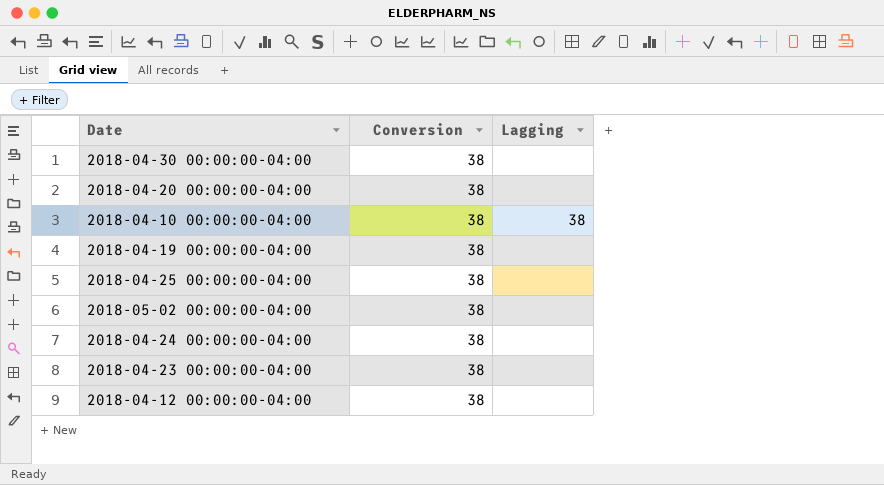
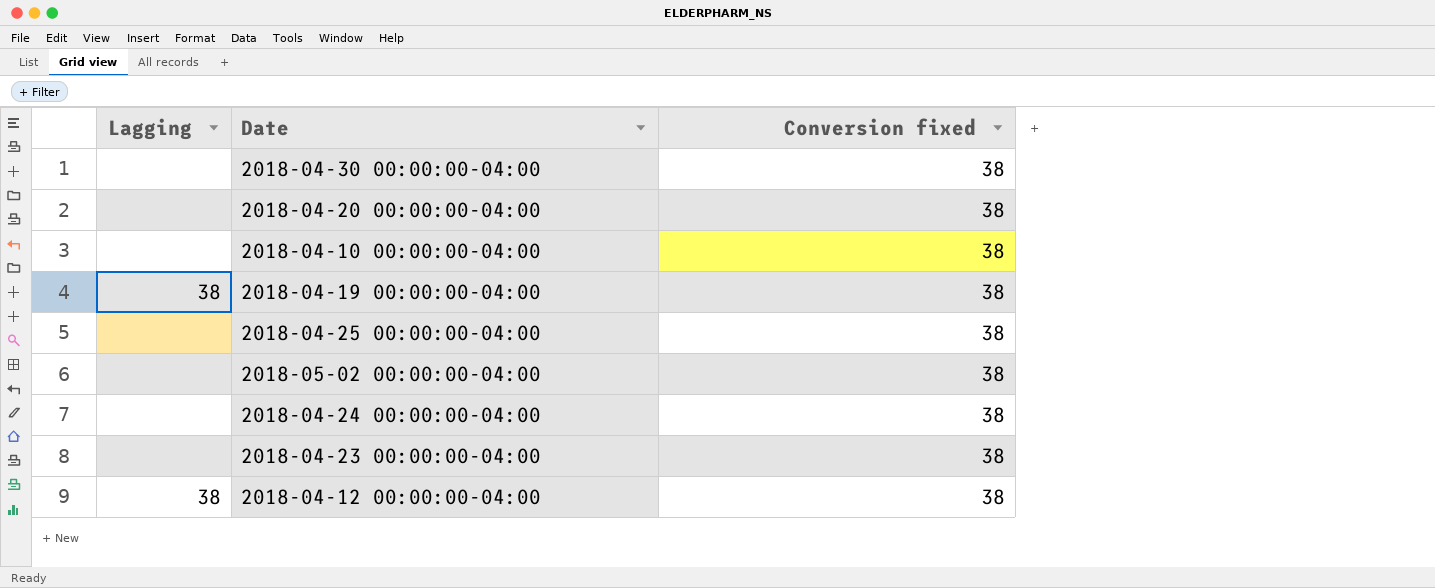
column Lagging | position: 3 -> 1
column name: Conversion -> Conversion fixed
2018-04-10 00:00:00-04:00 | Lagging: 38 -> none
2018-04-19 00:00:00-04:00 | Lagging: none -> 38
2018-04-12 00:00:00-04:00 | Lagging: none -> 38

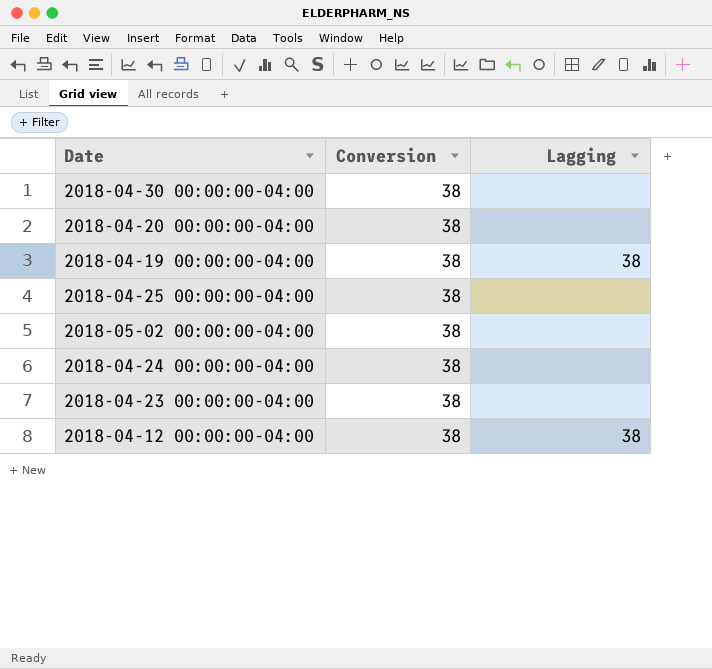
column name: Conversion fixed -> Conversion
column Lagging | position: 1 -> 3
row 2018-04-10 00:00:00-04:00: none | 38 -> none

